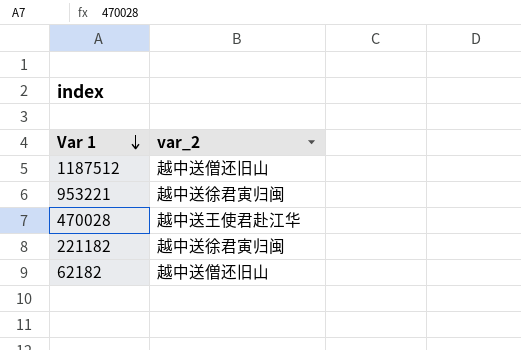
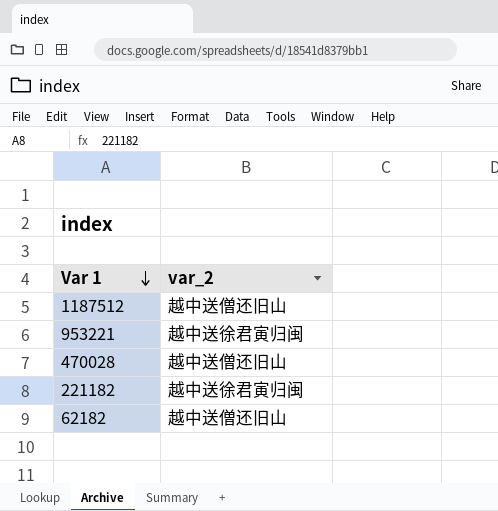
470028 | var_2: 越中送王使君赴江华 -> 越中送僧还旧山

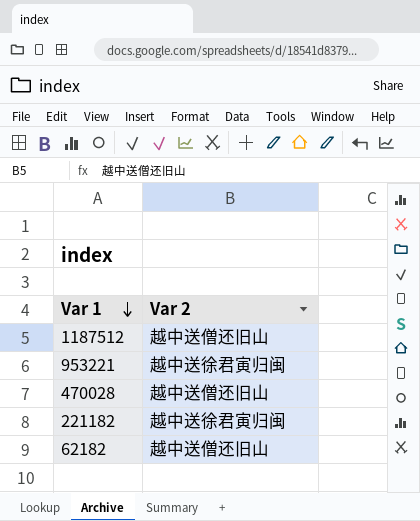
column name: var_2 -> Var 2

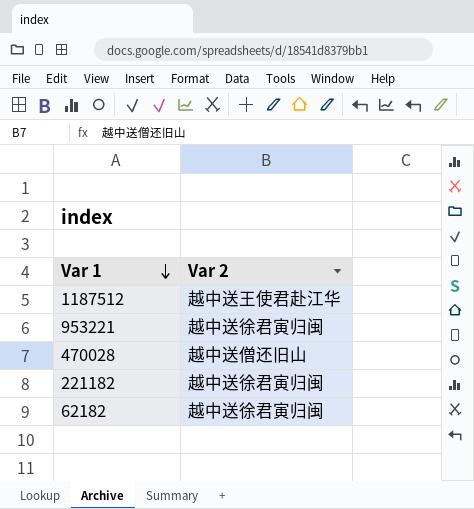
1187512 | Var 2: 越中送僧还旧山 -> 越中送王使君赴江华
62182 | Var 2: 越中送僧还旧山 -> 越中送徐君寅归闽

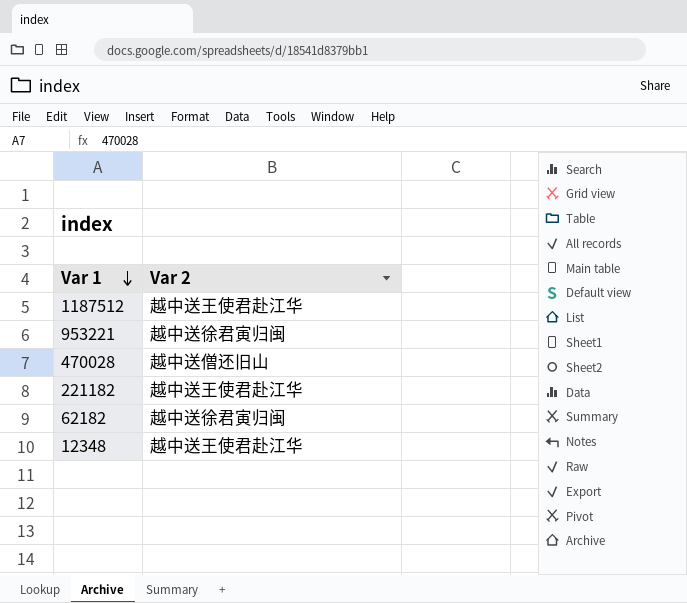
221182 | Var 2: 越中送徐君寅归闽 -> 越中送王使君赴江华
row 12348: none -> 越中送王使君赴江华

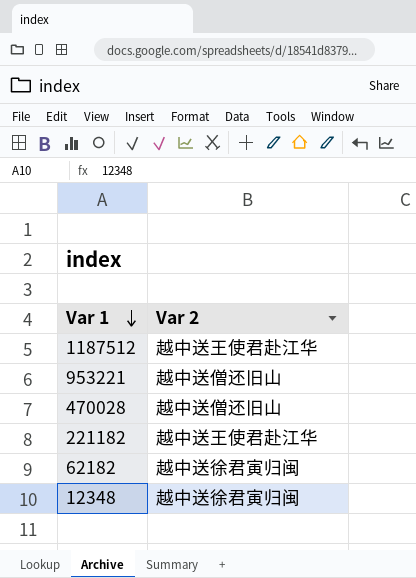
953221 | Var 2: 越中送徐君寅归闽 -> 越中送僧还旧山
12348 | Var 2: 越中送王使君赴江华 -> 越中送徐君寅归闽

